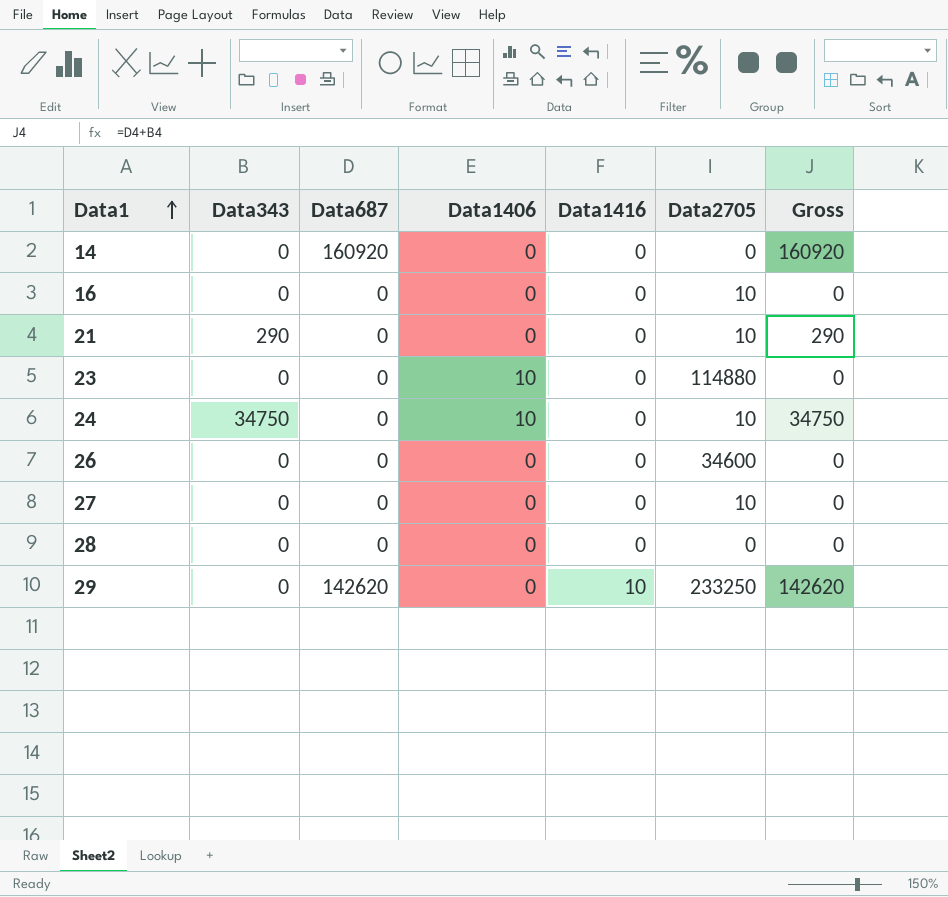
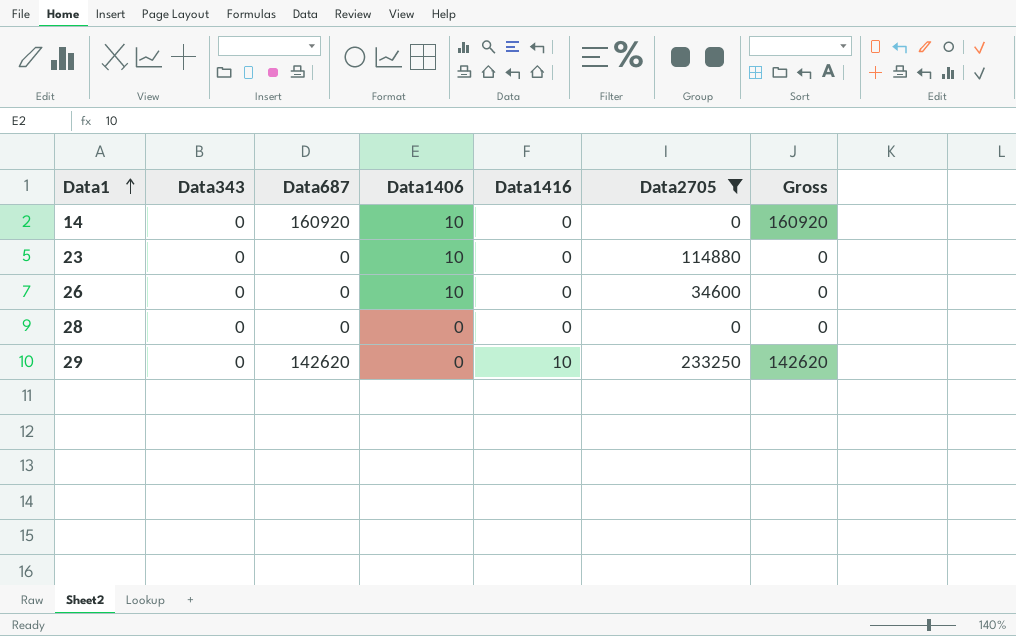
filter: none -> Data2705 != 10
14 | Data1406: 0 -> 10
26 | Data1406: 0 -> 10

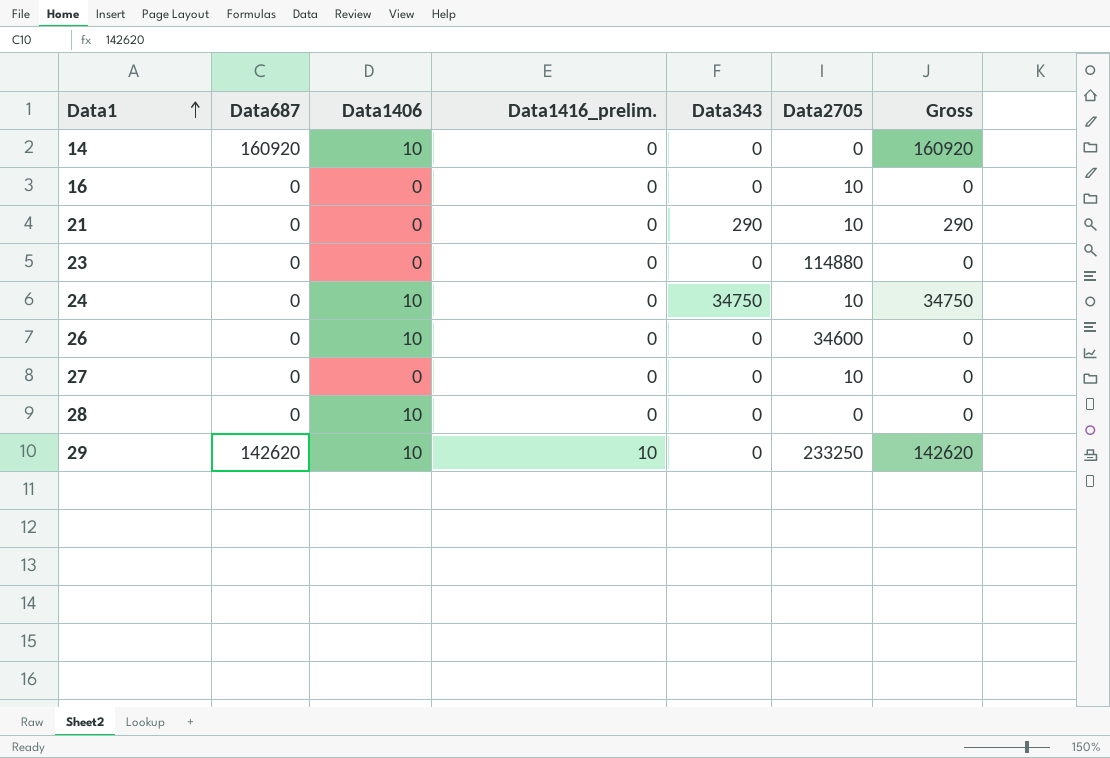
filter: Data2705 != 10 -> none
column name: Data1416 -> Data1416_prelim.
column Data343 | position: 2 -> 5
23 | Data1406: 10 -> 0
28 | Data1406: 0 -> 10
29 | Data1406: 0 -> 10

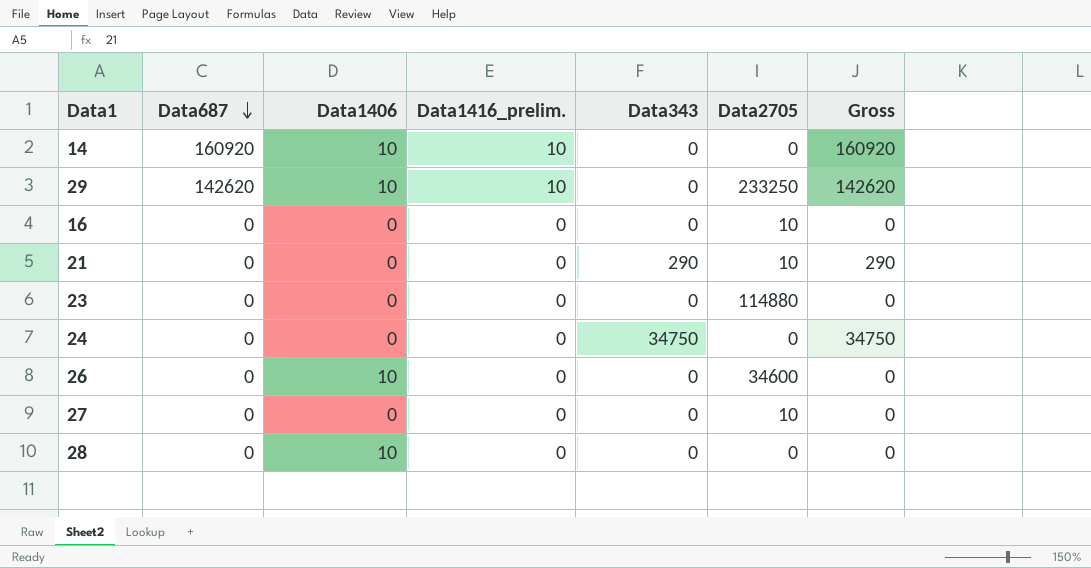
row order: Data1 ascending -> Data687 descending
14 | Data1416_prelim.: 0 -> 10
24 | Data1406: 10 -> 0
24 | Data2705: 10 -> 0

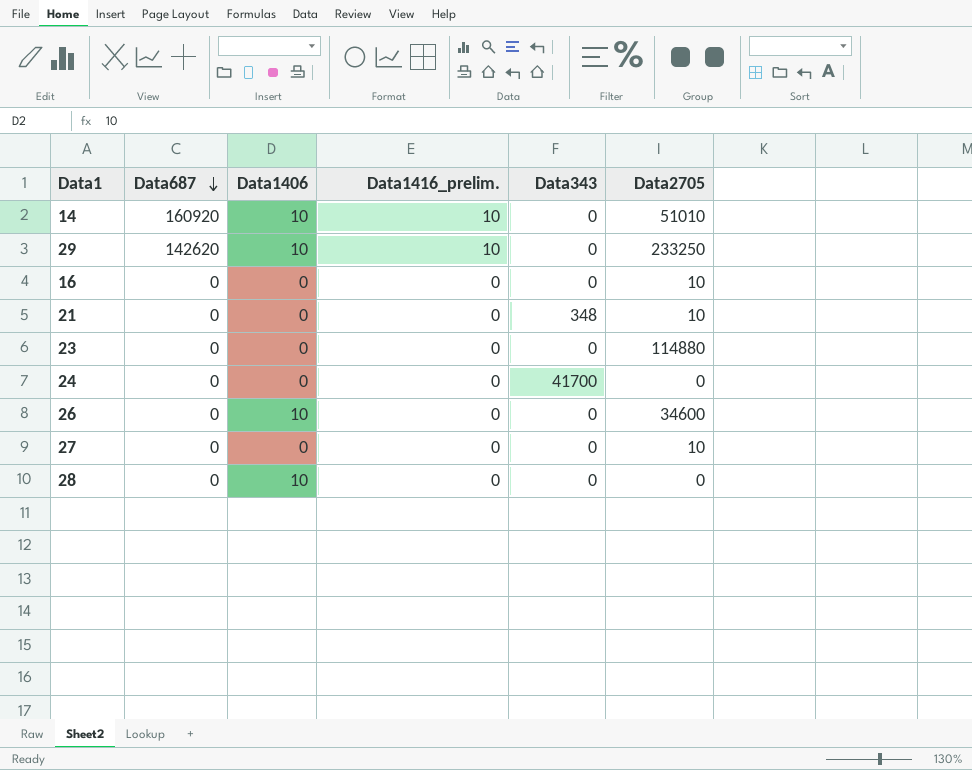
column Gross | formula: [Data687] + [Data343] -> none
14 | Data2705: 0 -> 51010
21 | Data343: 290 -> 348
24 | Data343: 34750 -> 41700

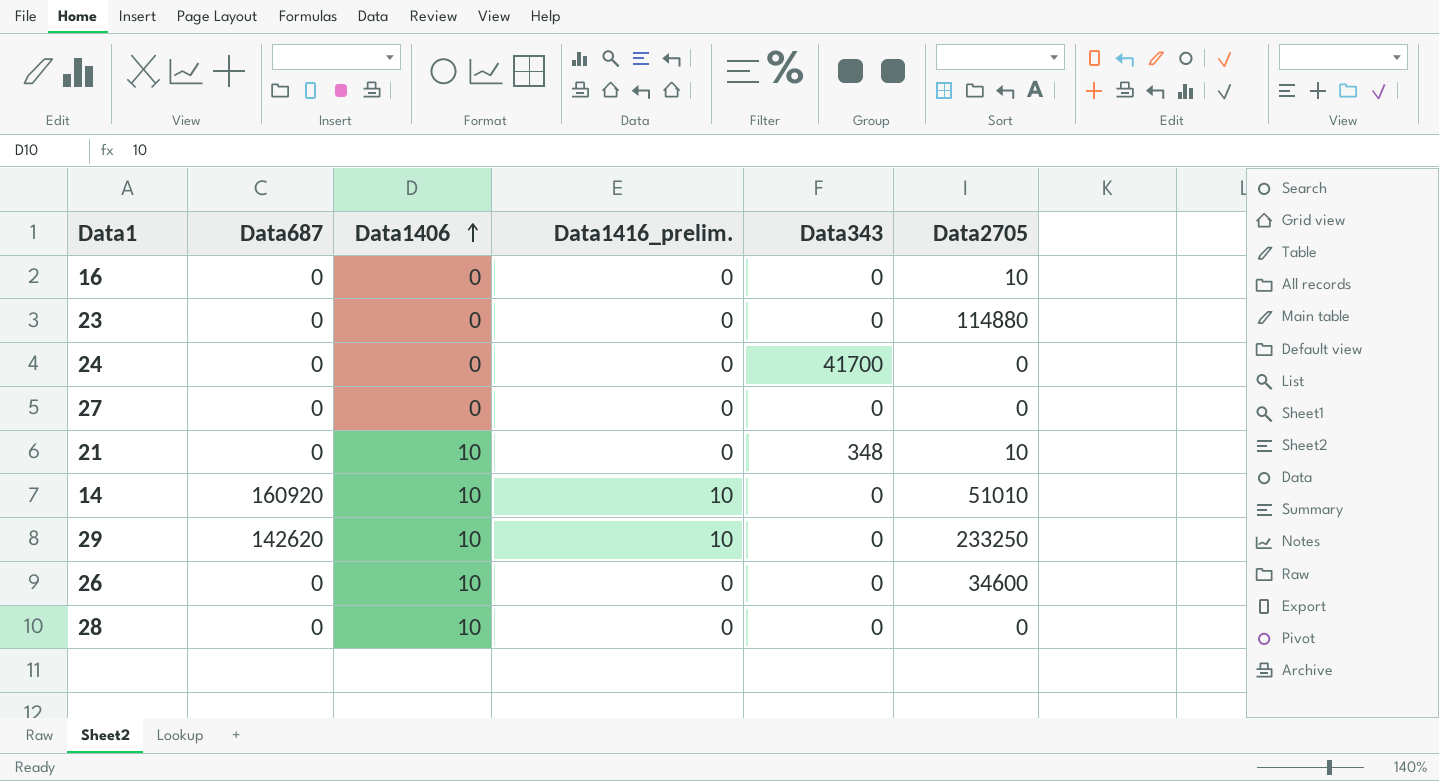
row order: Data687 descending -> Data1406 ascending
27 | Data2705: 10 -> 0
21 | Data1406: 0 -> 10

